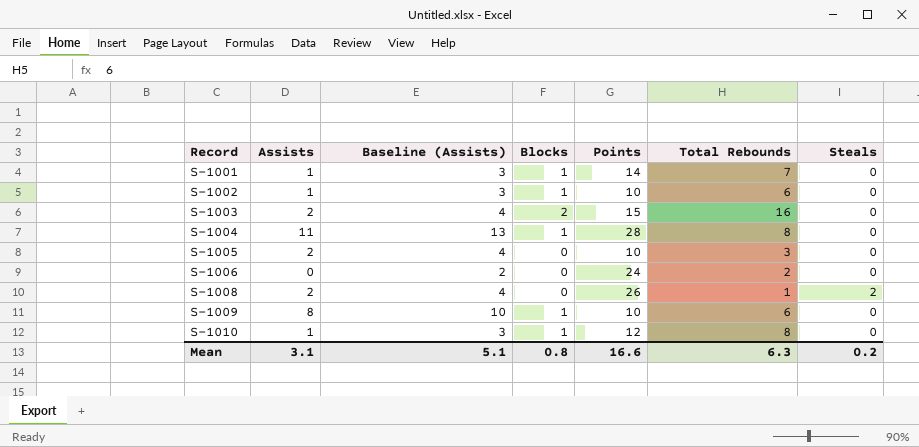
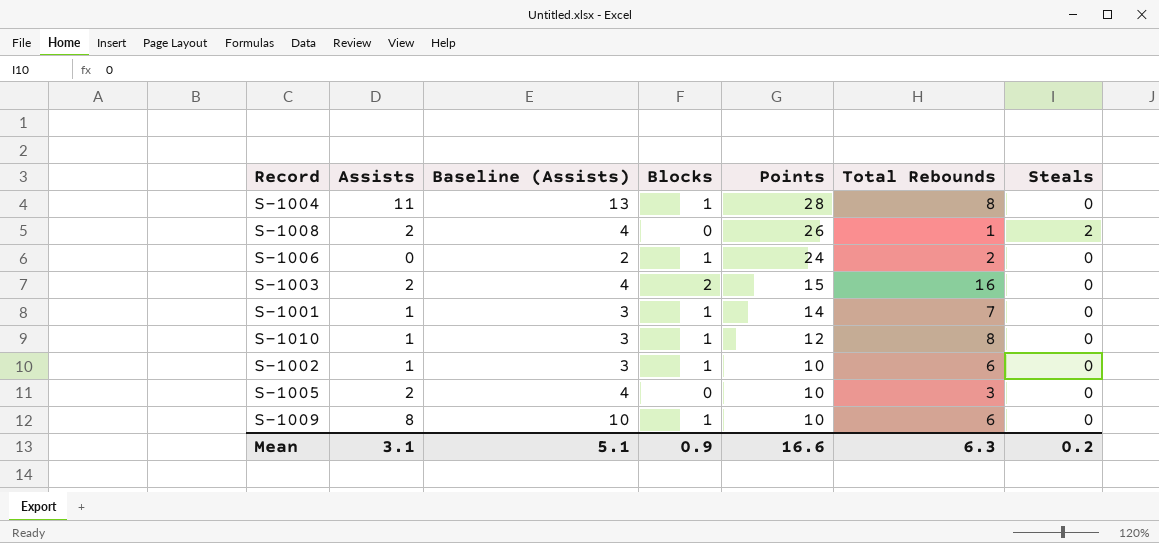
row order: Record ascending -> Points descending
S-1006 | Blocks: 0 -> 1
Mean | Blocks: 0.8 -> 0.9

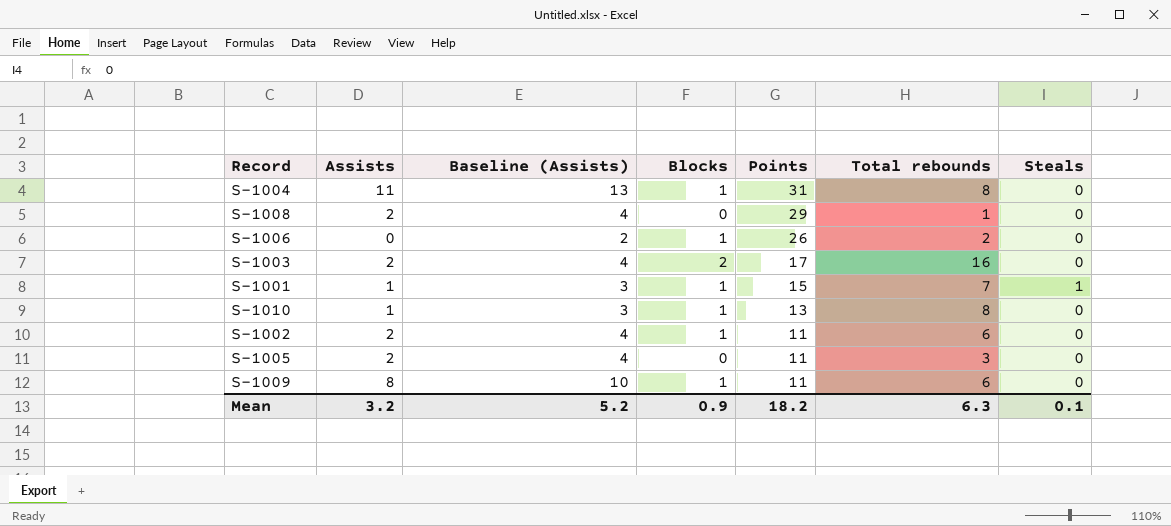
column name: Total Rebounds -> Total rebounds
S-1004 | Points: 28 -> 31
S-1008 | Points: 26 -> 29
S-1008 | Steals: 2 -> 0
S-1006 | Points: 24 -> 26
S-1003 | Points: 15 -> 17
S-1001 | Points: 14 -> 15
S-1001 | Steals: 0 -> 1
S-1010 | Points: 12 -> 13
S-1002 | Assists: 1 -> 2
S-1002 | Baseline (Assists): 3 -> 4
S-1002 | Points: 10 -> 11
S-1005 | Points: 10 -> 11
S-1009 | Points: 10 -> 11
Mean | Assists: 3.1 -> 3.2
Mean | Baseline (Assists): 5.1 -> 5.2
Mean | Points: 16.6 -> 18.2
Mean | Steals: 0.2 -> 0.1

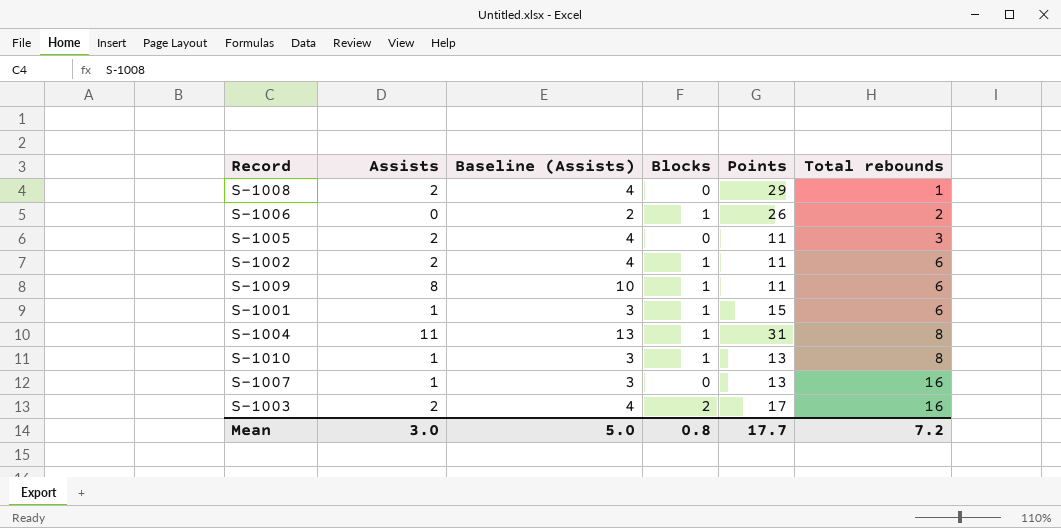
row order: Points descending -> Total rebounds ascending
column Steals | position: 7 -> none
S-1001 | Total rebounds: 7 -> 6
row S-1007: none -> 1 | 3 | 0 | 13 | 16
Mean | Assists: 3.2 -> 3.0
Mean | Baseline (Assists): 5.2 -> 5.0
Mean | Blocks: 0.9 -> 0.8
Mean | Points: 18.2 -> 17.7
Mean | Total rebounds: 6.3 -> 7.2

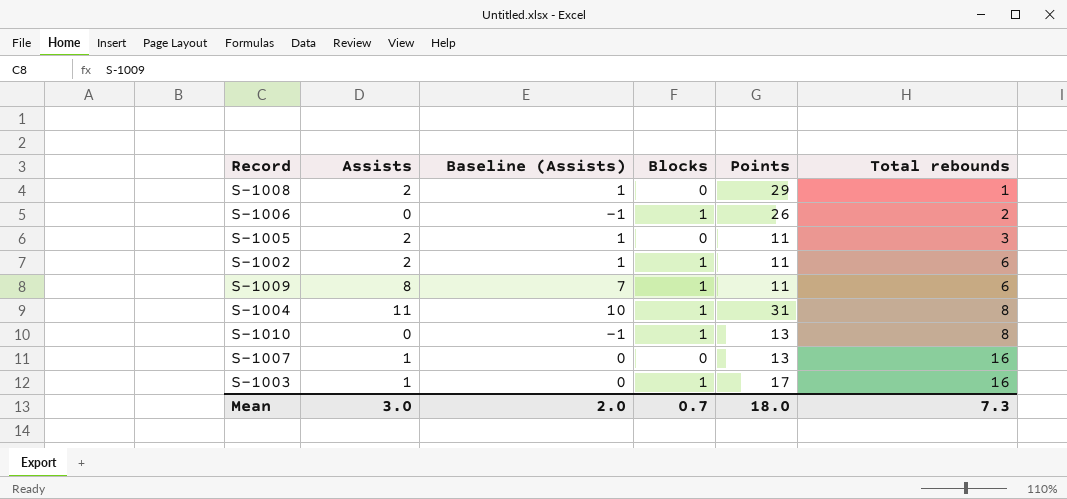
column Baseline (Assists) | formula: [Assists] + 2 -> [Assists] - 1
row S-1001: 1 | 3 | 1 | 15 | 6 -> none
S-1010 | Assists: 1 -> 0
S-1003 | Assists: 2 -> 1
S-1003 | Blocks: 2 -> 1
Mean | Baseline (Assists): 5.0 -> 2.0
Mean | Blocks: 0.8 -> 0.7
Mean | Points: 17.7 -> 18.0
Mean | Total rebounds: 7.2 -> 7.3

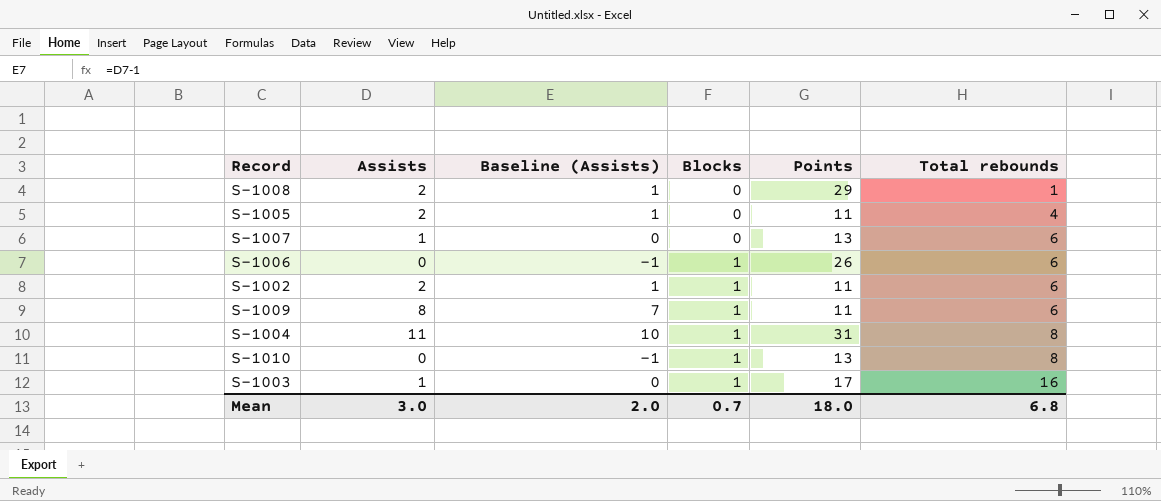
row order: Total rebounds ascending -> Blocks ascending
S-1005 | Total rebounds: 3 -> 4
S-1007 | Total rebounds: 16 -> 6
S-1006 | Total rebounds: 2 -> 6
Mean | Total rebounds: 7.3 -> 6.8

